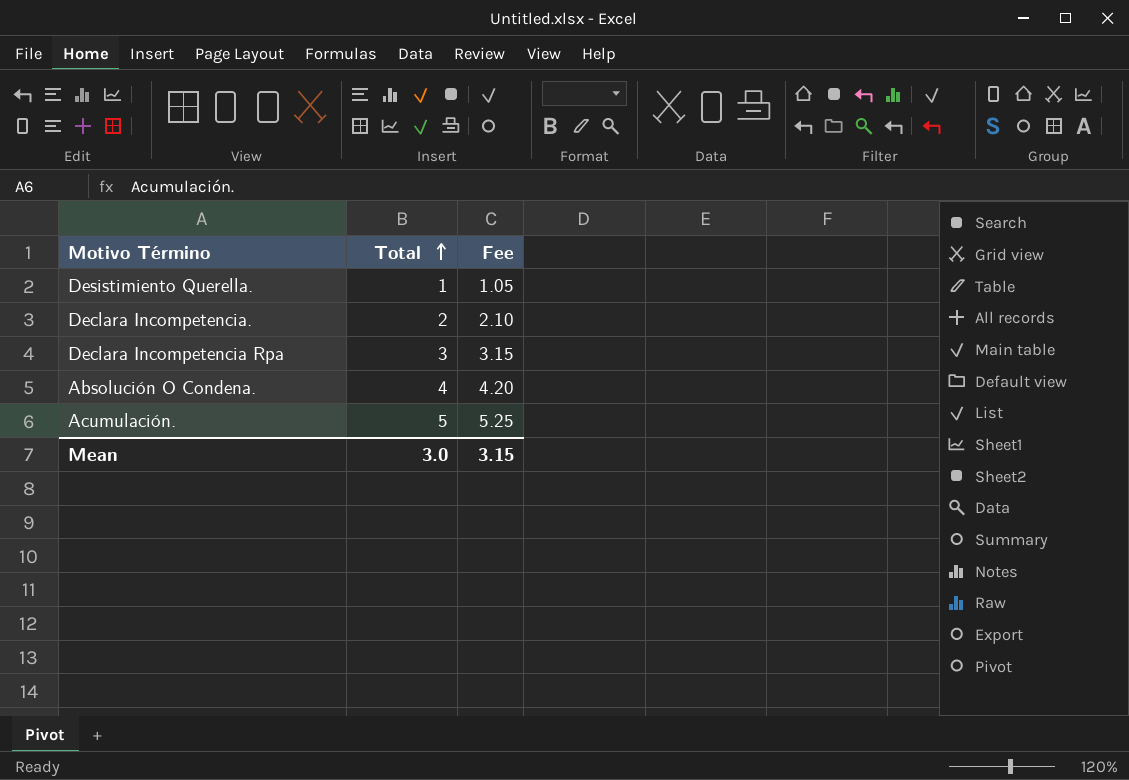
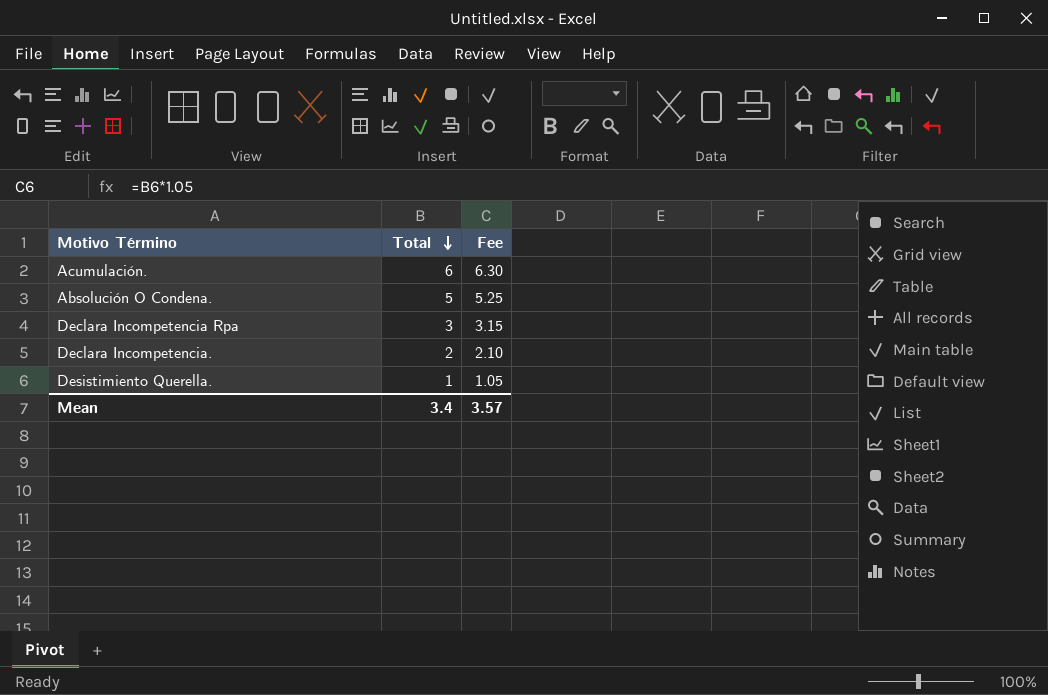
row order: Total ascending -> Total descending
Acumulación. | Total: 5 -> 6
Acumulación. | Fee: 5.25 -> 6.30
Absolución O Condena. | Total: 4 -> 5
Absolución O Condena. | Fee: 4.20 -> 5.25
Mean | Total: 3.0 -> 3.4
Mean | Fee: 3.15 -> 3.57

